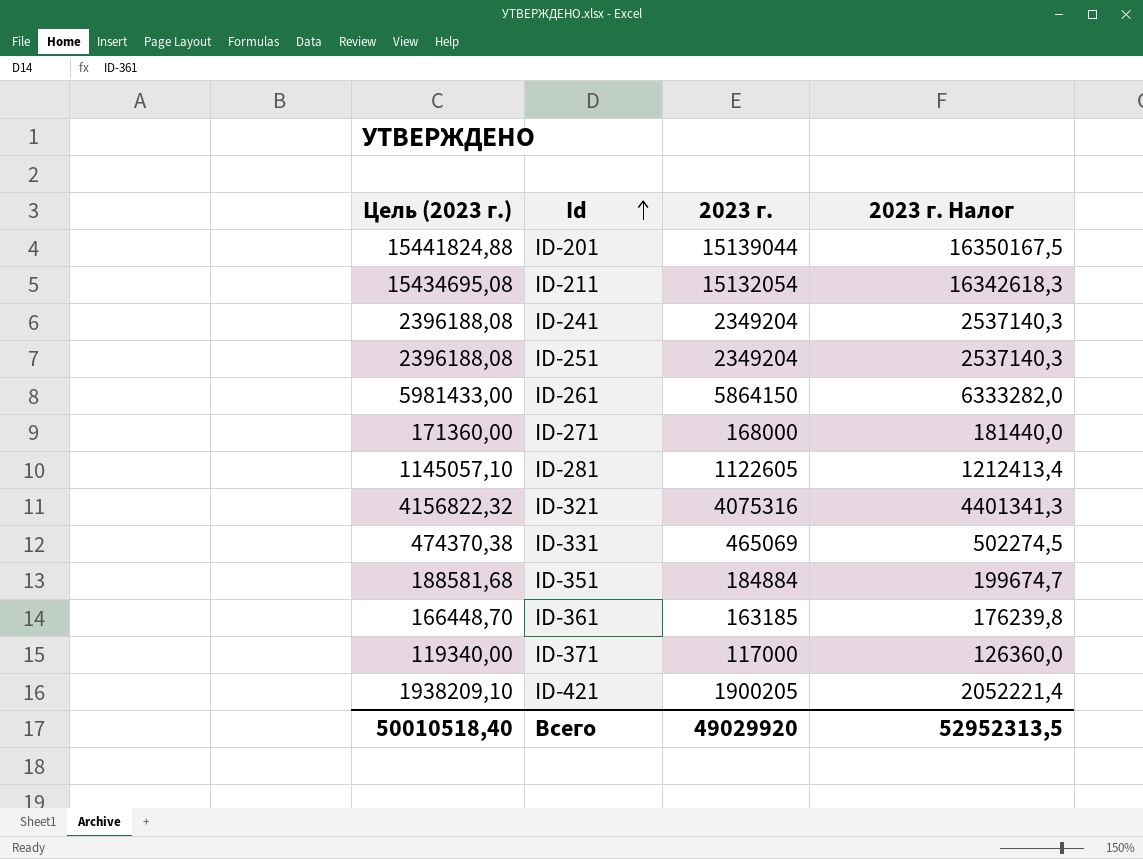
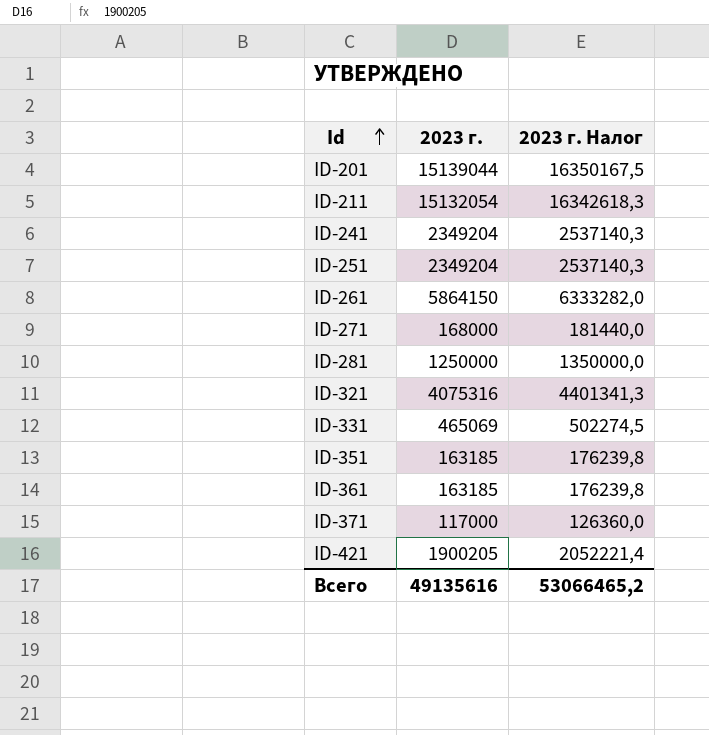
column Цель (2023 г.) | formula: [2023 г.] * 1,02 -> none
ID-281 | 2023 г.: 1122605 -> 1250000
ID-281 | 2023 г. Налог: 1212413,4 -> 1350000,0
ID-351 | 2023 г.: 184884 -> 163185
ID-351 | 2023 г. Налог: 199674,7 -> 176239,8
Всего | 2023 г.: 49029920 -> 49135616
Всего | 2023 г. Налог: 52952313,5 -> 53066465,2

